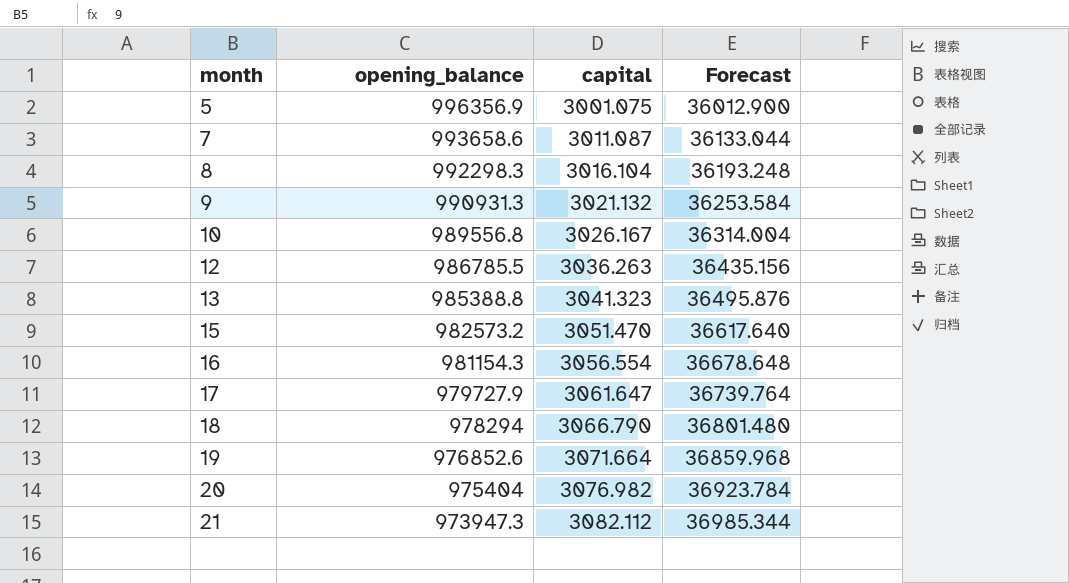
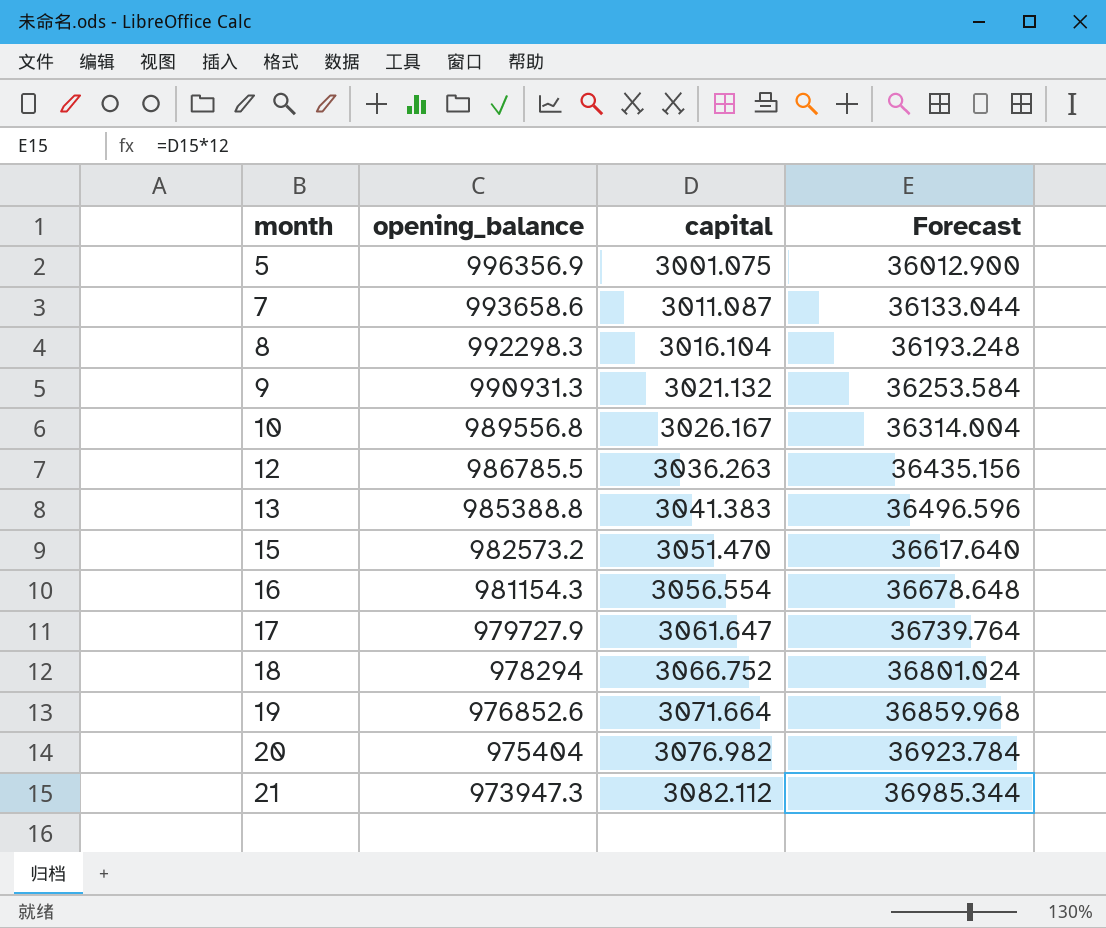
13 | capital: 3041.323 -> 3041.383
13 | Forecast: 36495.876 -> 36496.596
18 | capital: 3066.790 -> 3066.752
18 | Forecast: 36801.480 -> 36801.024

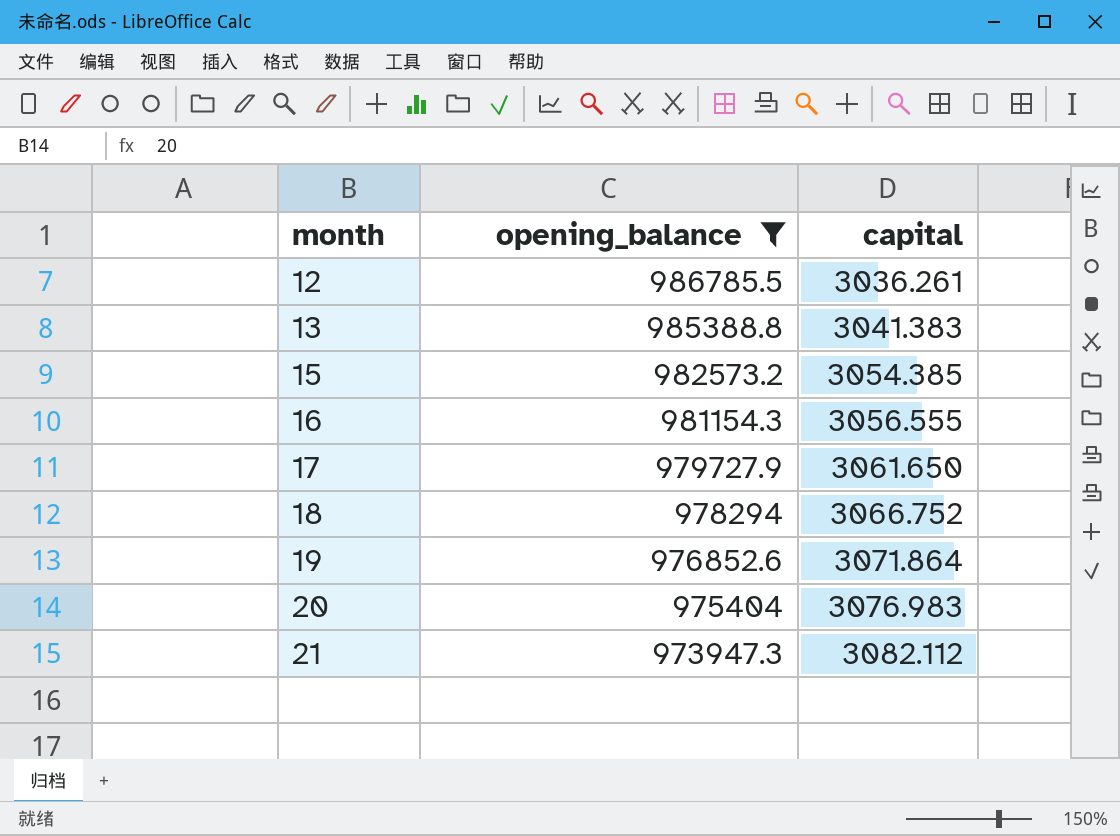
filter: none -> opening_balance <= 986785.5
column Forecast | formula: [capital] * 12 -> none
12 | capital: 3036.263 -> 3036.261
15 | capital: 3051.470 -> 3054.385
16 | capital: 3056.554 -> 3056.555
17 | capital: 3061.647 -> 3061.650
19 | capital: 3071.664 -> 3071.864
20 | capital: 3076.982 -> 3076.983

